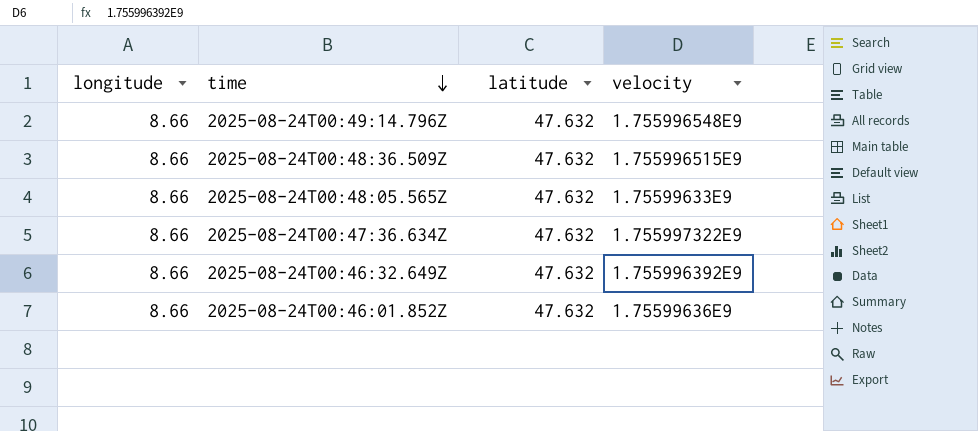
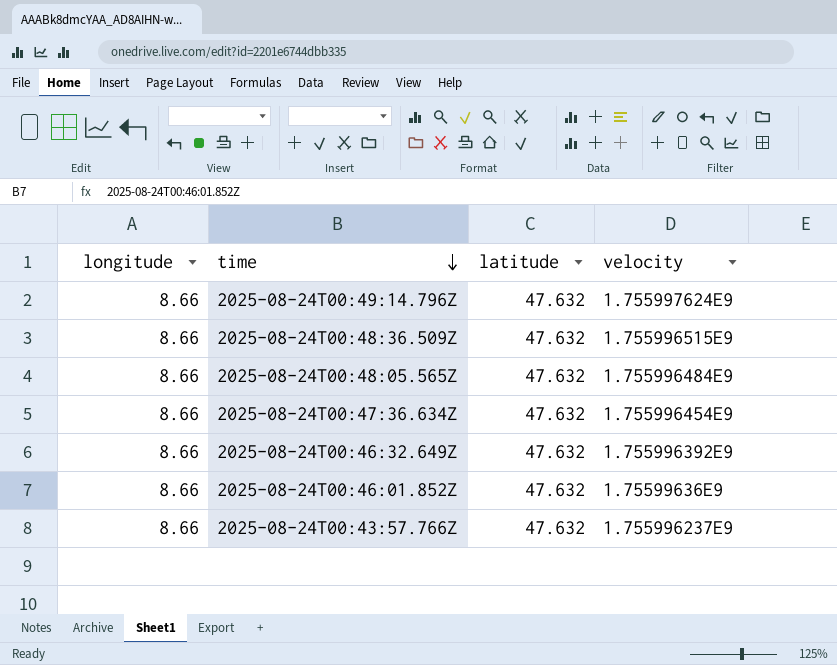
2025-08-24T00:49:14.796Z | velocity: 1.755996548E9 -> 1.755997624E9
2025-08-24T00:48:05.565Z | velocity: 1.75599633E9 -> 1.755996484E9
2025-08-24T00:47:36.634Z | velocity: 1.755997322E9 -> 1.755996454E9
row 2025-08-24T00:43:57.766Z: none -> 8.66 | 47.632 | 1.755996237E9

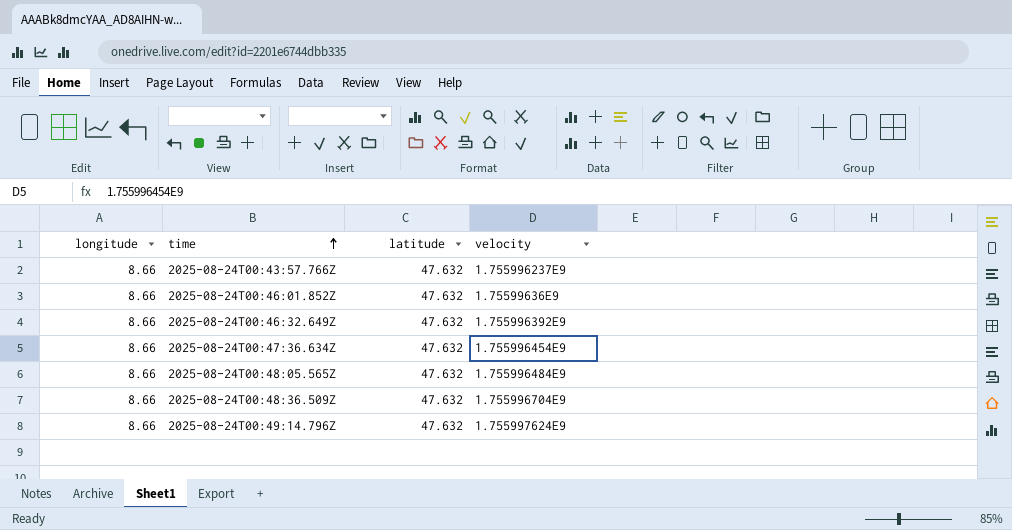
row order: time descending -> time ascending
2025-08-24T00:48:36.509Z | velocity: 1.755996515E9 -> 1.755996704E9

